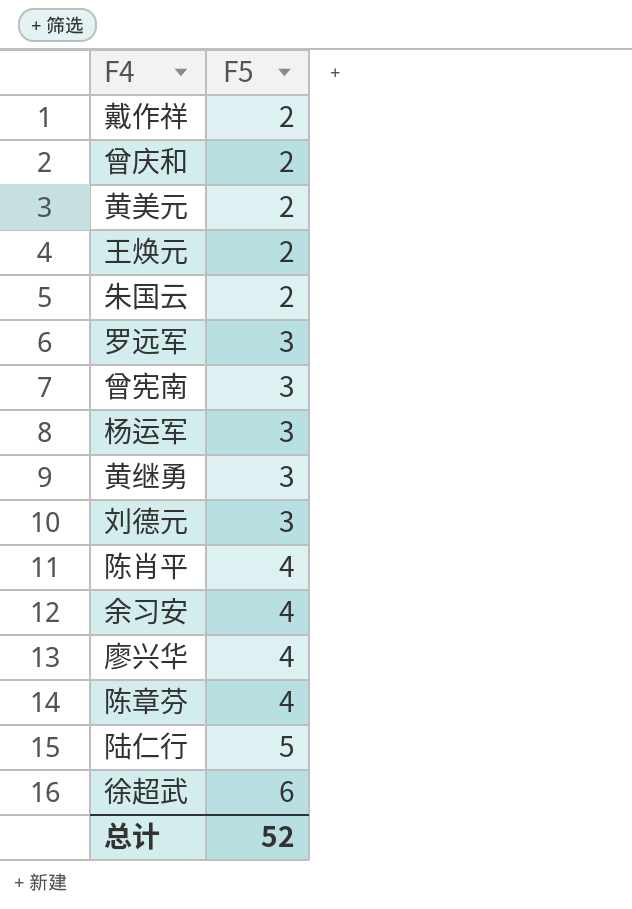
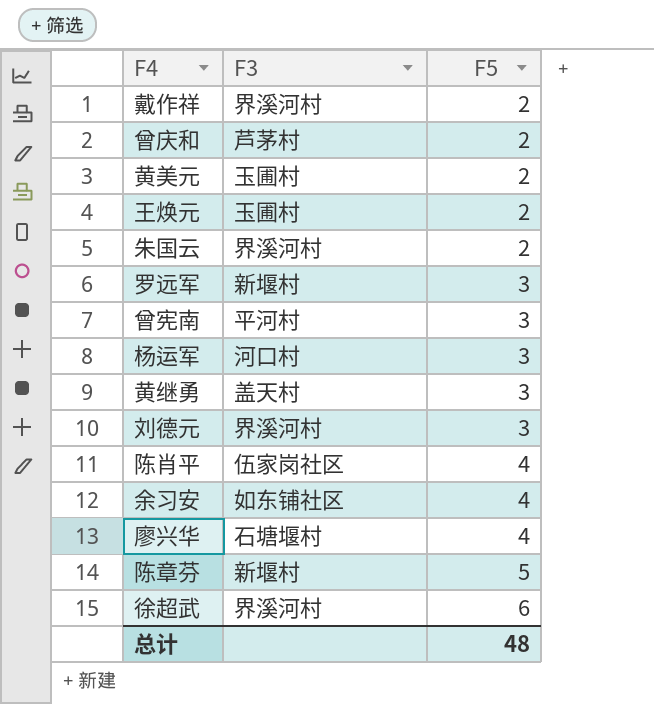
column F3 | position: none -> 2
row 陆仁行: 5 -> none
陈章芬 | F5: 4 -> 5
总计 | F5: 52 -> 48

